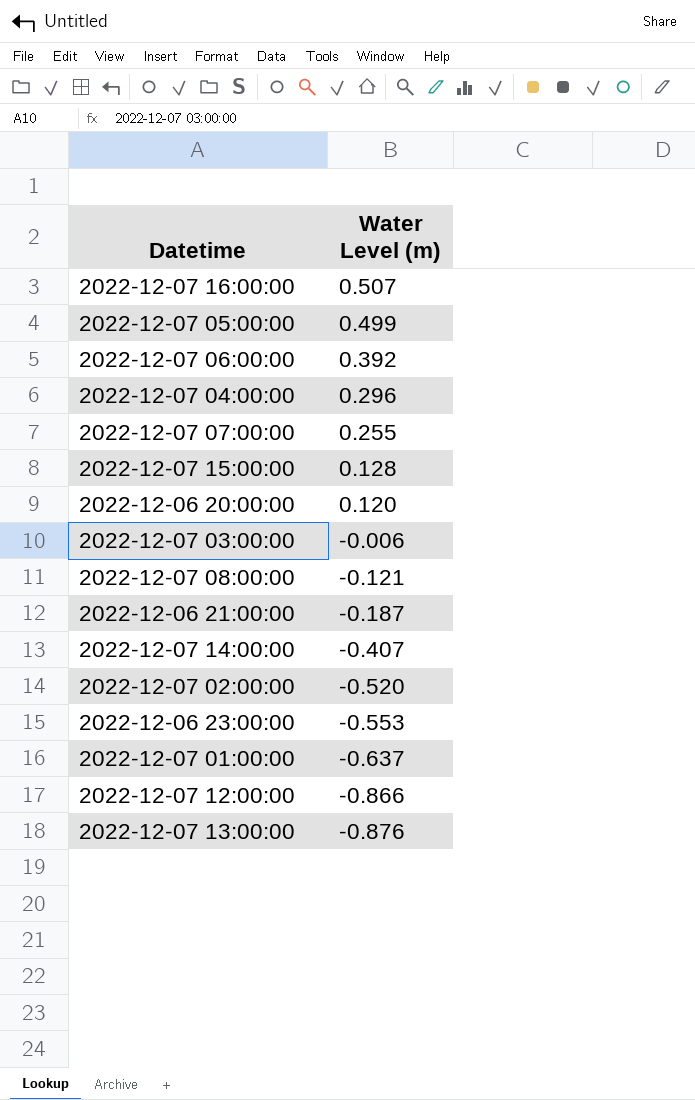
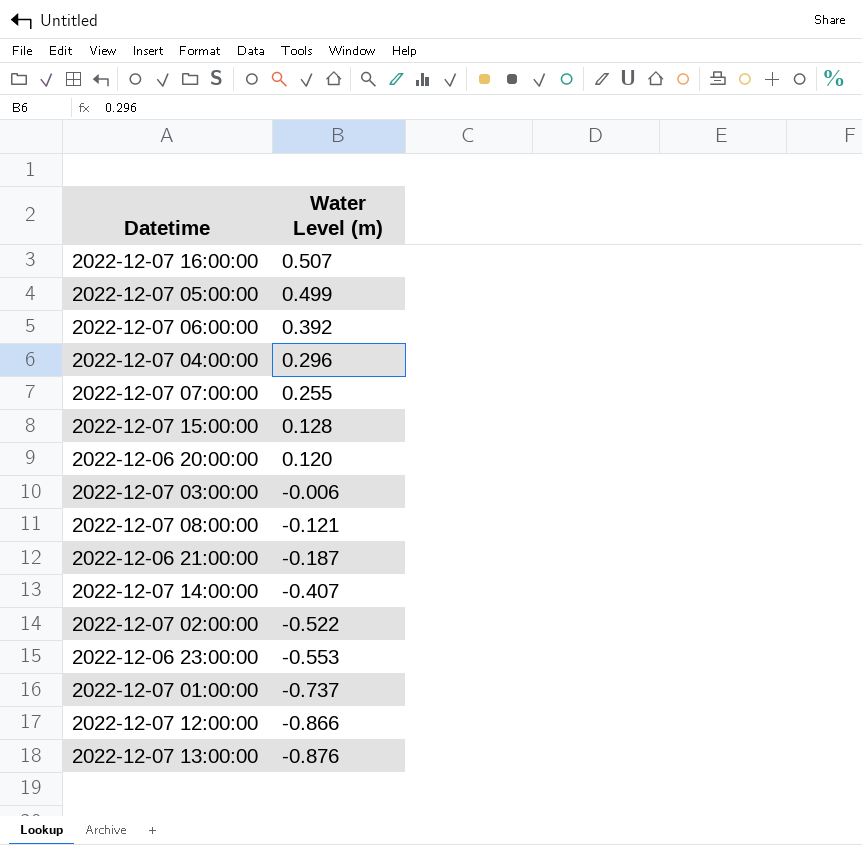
2022-12-07 02:00:00 | Water Level (m): -0.520 -> -0.522
2022-12-07 01:00:00 | Water Level (m): -0.637 -> -0.737

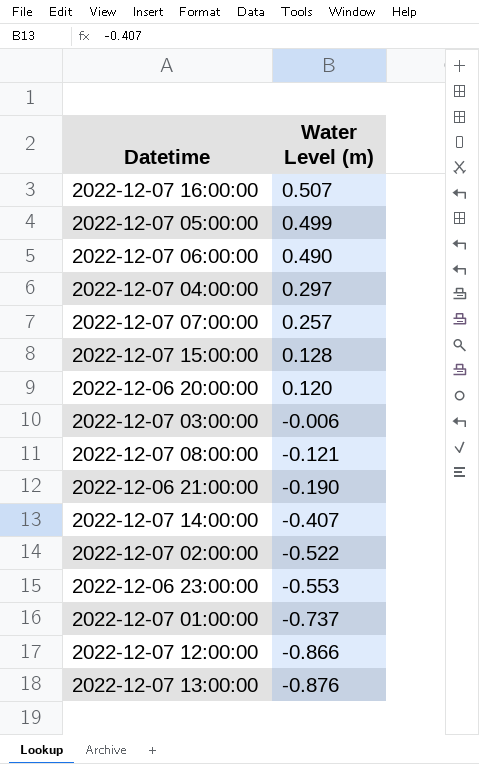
2022-12-07 06:00:00 | Water Level (m): 0.392 -> 0.490
2022-12-07 04:00:00 | Water Level (m): 0.296 -> 0.297
2022-12-07 07:00:00 | Water Level (m): 0.255 -> 0.257
2022-12-06 21:00:00 | Water Level (m): -0.187 -> -0.190

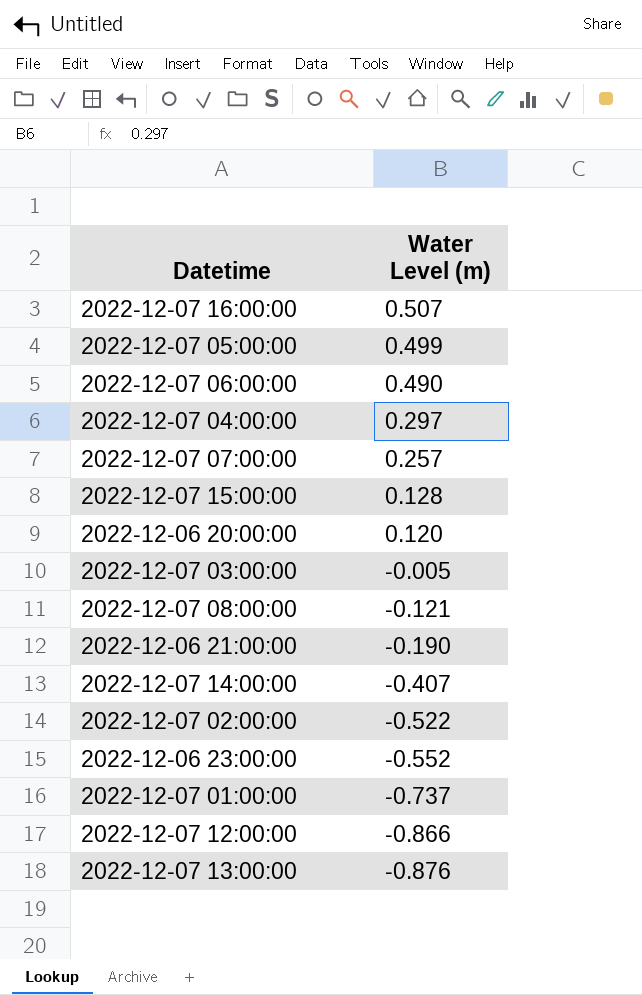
2022-12-07 03:00:00 | Water Level (m): -0.006 -> -0.005
2022-12-06 23:00:00 | Water Level (m): -0.553 -> -0.552

